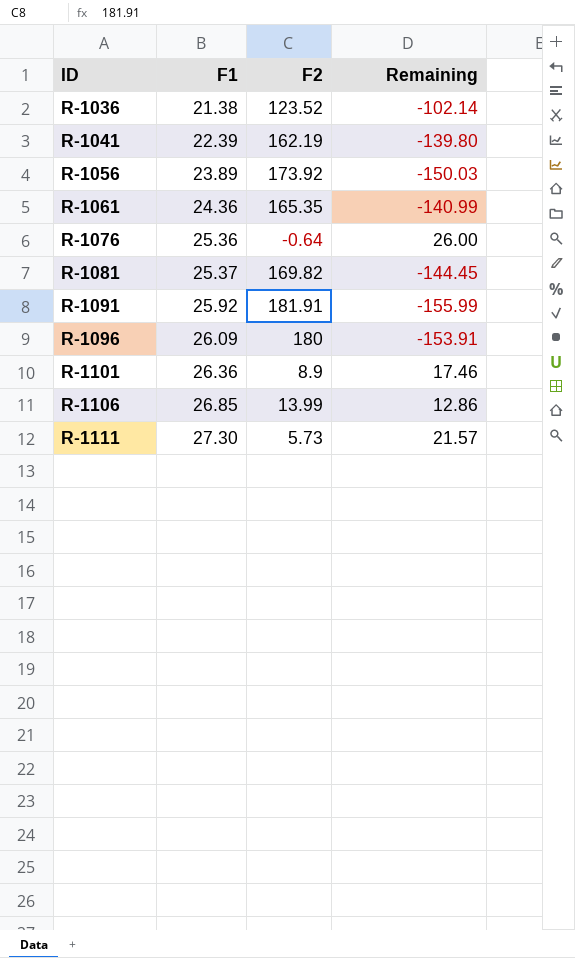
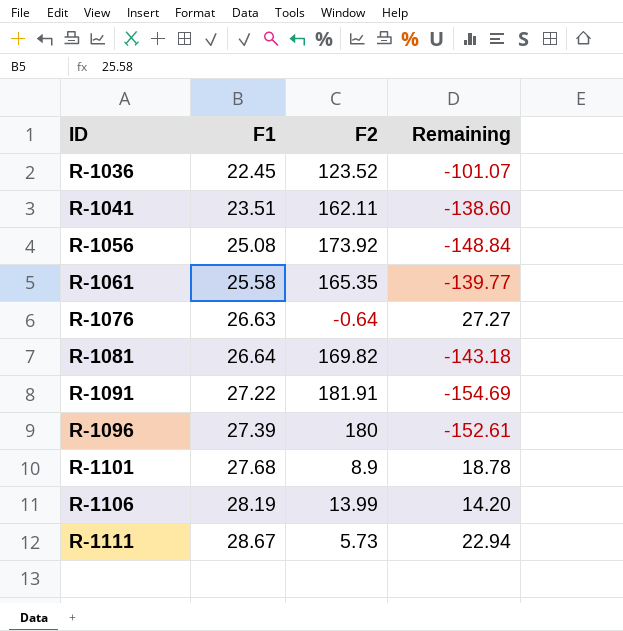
R-1036 | F1: 21.38 -> 22.45
R-1036 | Remaining: -102.14 -> -101.07
R-1041 | F1: 22.39 -> 23.51
R-1041 | F2: 162.19 -> 162.11
R-1041 | Remaining: -139.80 -> -138.60
R-1056 | F1: 23.89 -> 25.08
R-1056 | Remaining: -150.03 -> -148.84
R-1061 | F1: 24.36 -> 25.58
R-1061 | Remaining: -140.99 -> -139.77
R-1076 | F1: 25.36 -> 26.63
R-1076 | Remaining: 26.00 -> 27.27
R-1081 | F1: 25.37 -> 26.64
R-1081 | Remaining: -144.45 -> -143.18
R-1091 | F1: 25.92 -> 27.22
R-1091 | Remaining: -155.99 -> -154.69
R-1096 | F1: 26.09 -> 27.39
R-1096 | Remaining: -153.91 -> -152.61
R-1101 | F1: 26.36 -> 27.68
R-1101 | Remaining: 17.46 -> 18.78
R-1106 | F1: 26.85 -> 28.19
R-1106 | Remaining: 12.86 -> 14.20
R-1111 | F1: 27.30 -> 28.67
R-1111 | Remaining: 21.57 -> 22.94

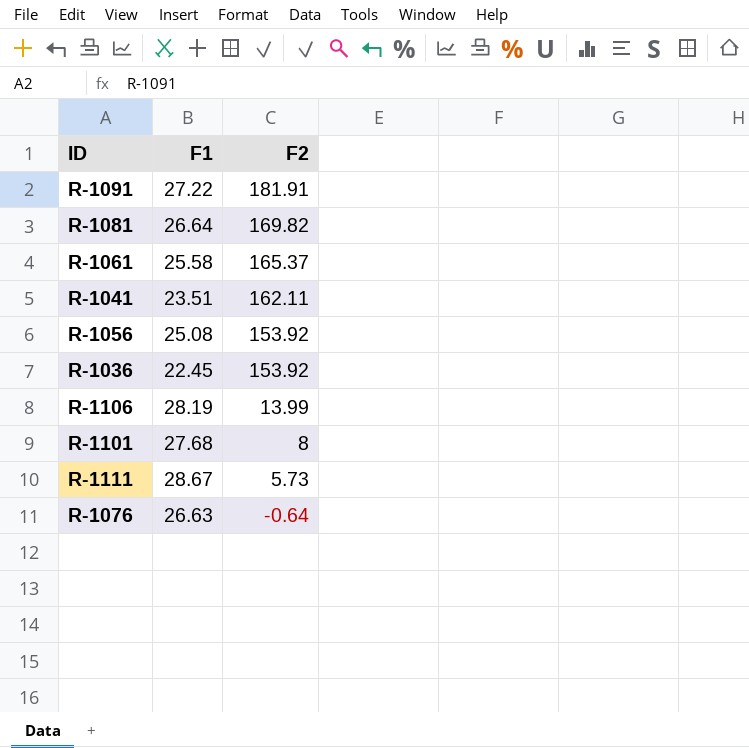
row order: ID ascending -> F2 descending
column Remaining | formula: [F1] - [F2] -> none
row R-1096: 27.39 | 180 | -152.61 -> none
R-1061 | F2: 165.35 -> 165.37
R-1056 | F2: 173.92 -> 153.92
R-1036 | F2: 123.52 -> 153.92
R-1101 | F2: 8.9 -> 8

